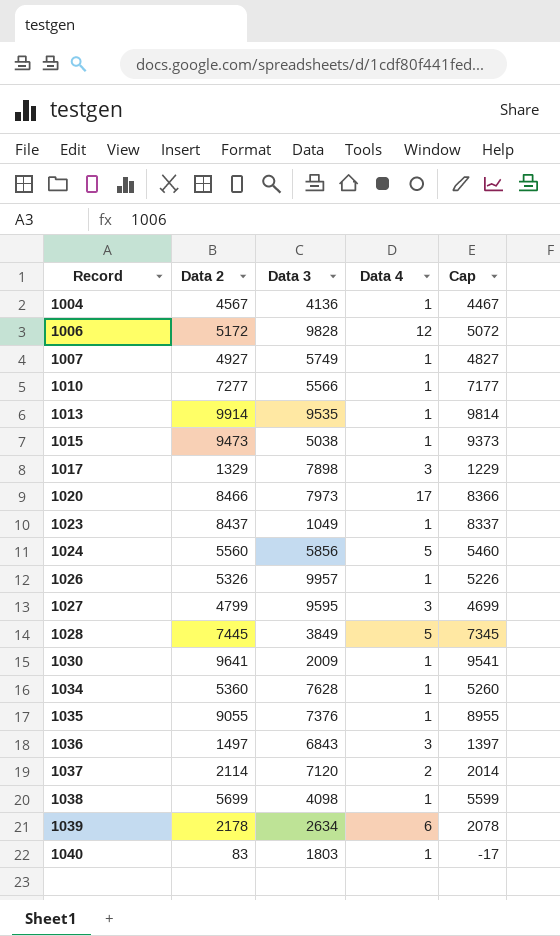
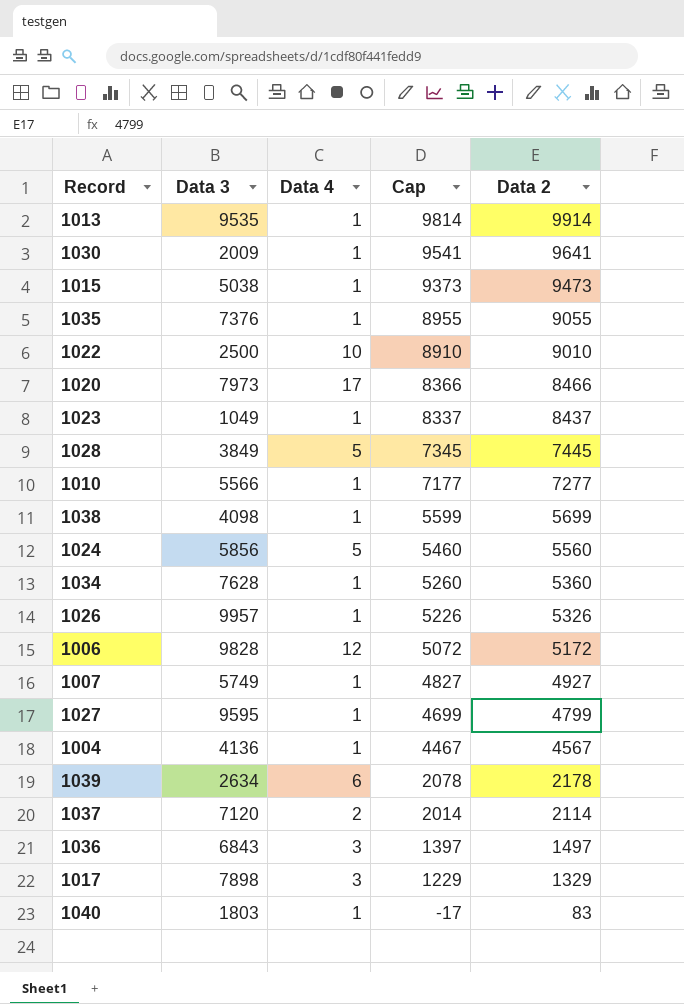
row order: Record ascending -> Cap descending
column Data 2 | position: 2 -> 5
row 1022: none -> 2500 | 10 | 8910 | 9010
1027 | Data 4: 3 -> 1

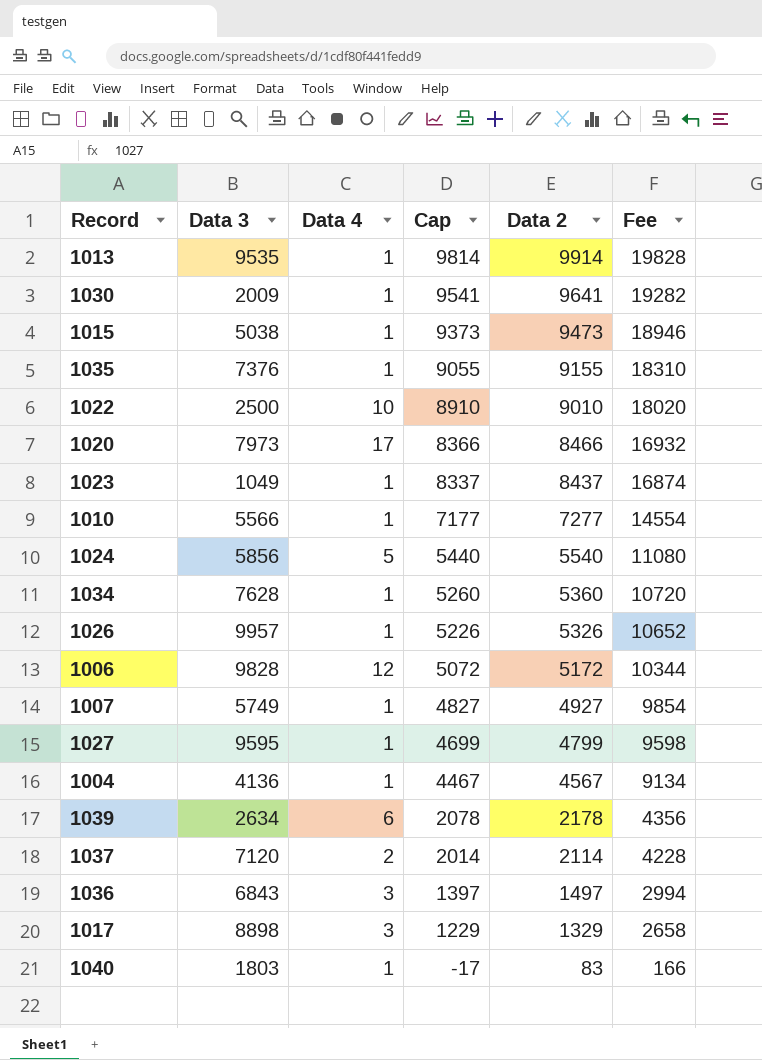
column Fee | formula: none -> [Data 2] * 2
row 1028: 3849 | 5 | 7345 | 7445 -> none
row 1038: 4098 | 1 | 5599 | 5699 -> none
1035 | Cap: 8955 -> 9055
1035 | Data 2: 9055 -> 9155
1024 | Cap: 5460 -> 5440
1024 | Data 2: 5560 -> 5540
1017 | Data 3: 7898 -> 8898

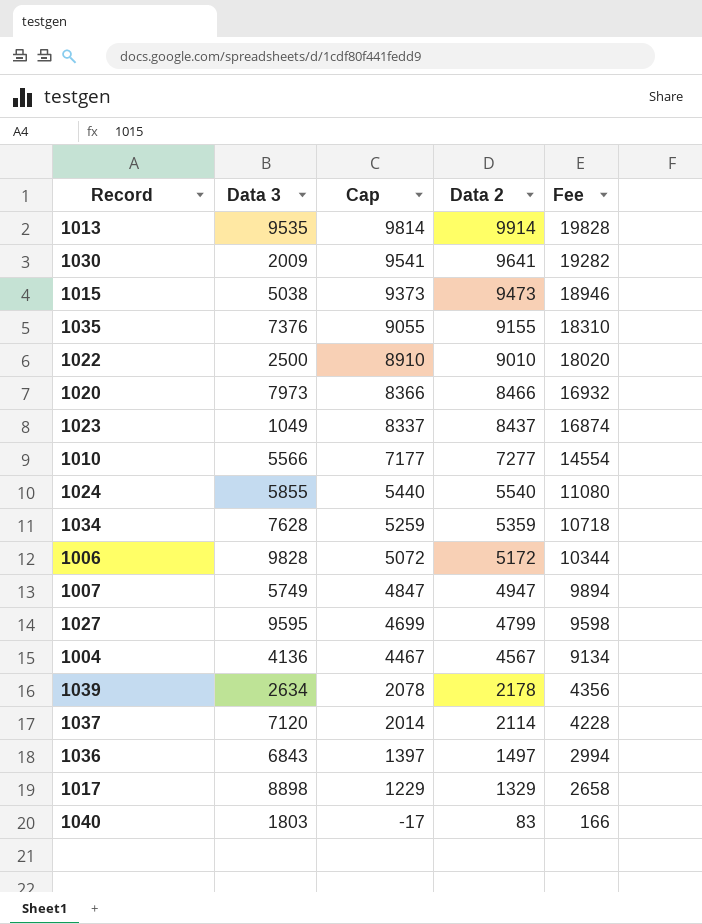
column Data 4 | position: 3 -> none
row 1026: 9957 | 1 | 5226 | 5326 | 10652 -> none
1024 | Data 3: 5856 -> 5855
1034 | Cap: 5260 -> 5259
1034 | Data 2: 5360 -> 5359
1034 | Fee: 10720 -> 10718
1007 | Cap: 4827 -> 4847
1007 | Data 2: 4927 -> 4947
1007 | Fee: 9854 -> 9894

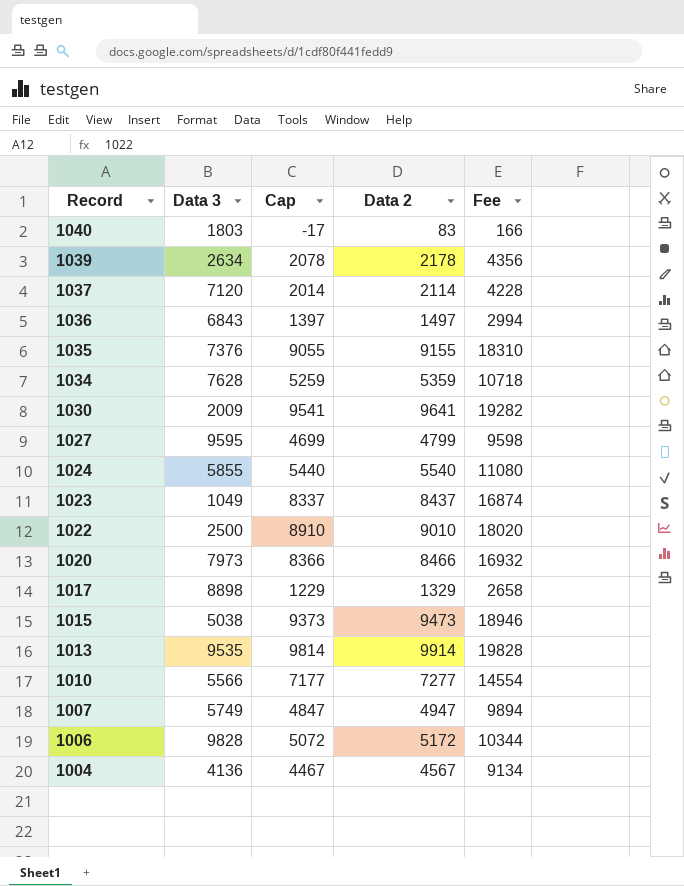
row order: Cap descending -> Record descending

